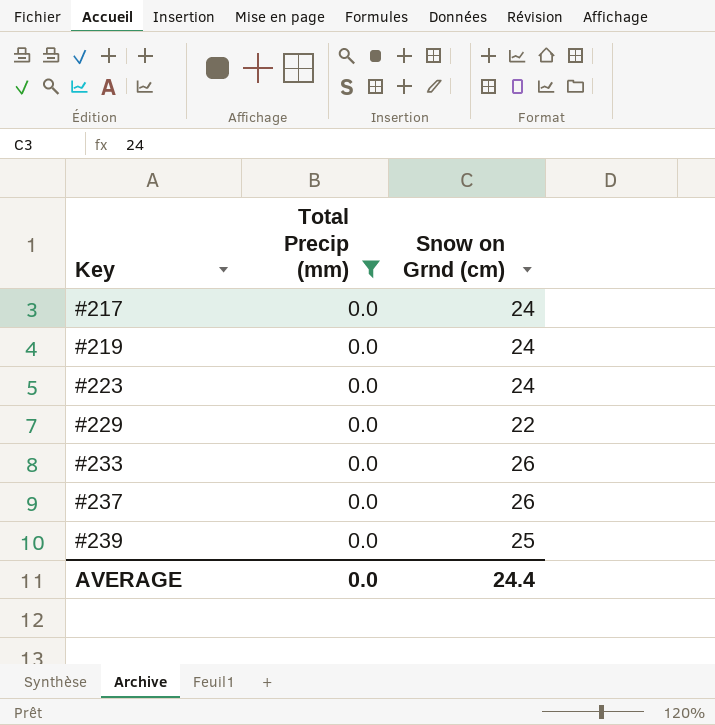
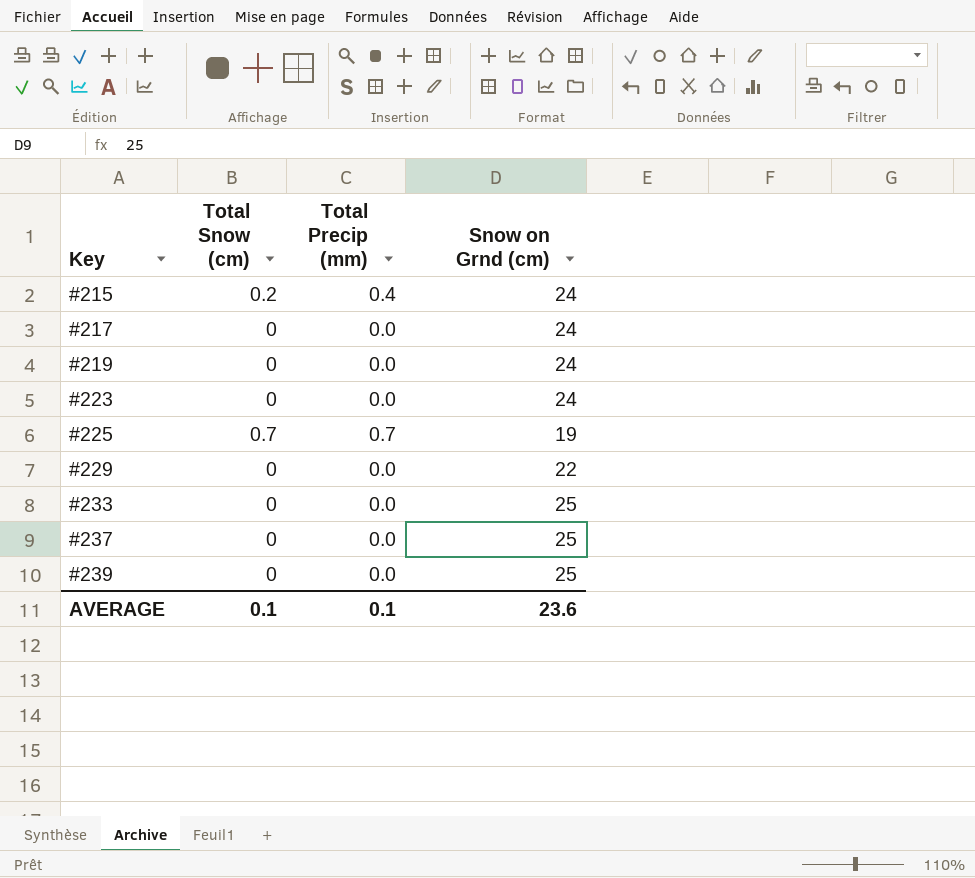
filter: Total Precip (mm) = 0.0 -> none
column Total Snow (cm) | position: none -> 2
#233 | Snow on Grnd (cm): 26 -> 25
#237 | Snow on Grnd (cm): 26 -> 25
AVERAGE | Total Precip (mm): 0.0 -> 0.1
AVERAGE | Snow on Grnd (cm): 24.4 -> 23.6

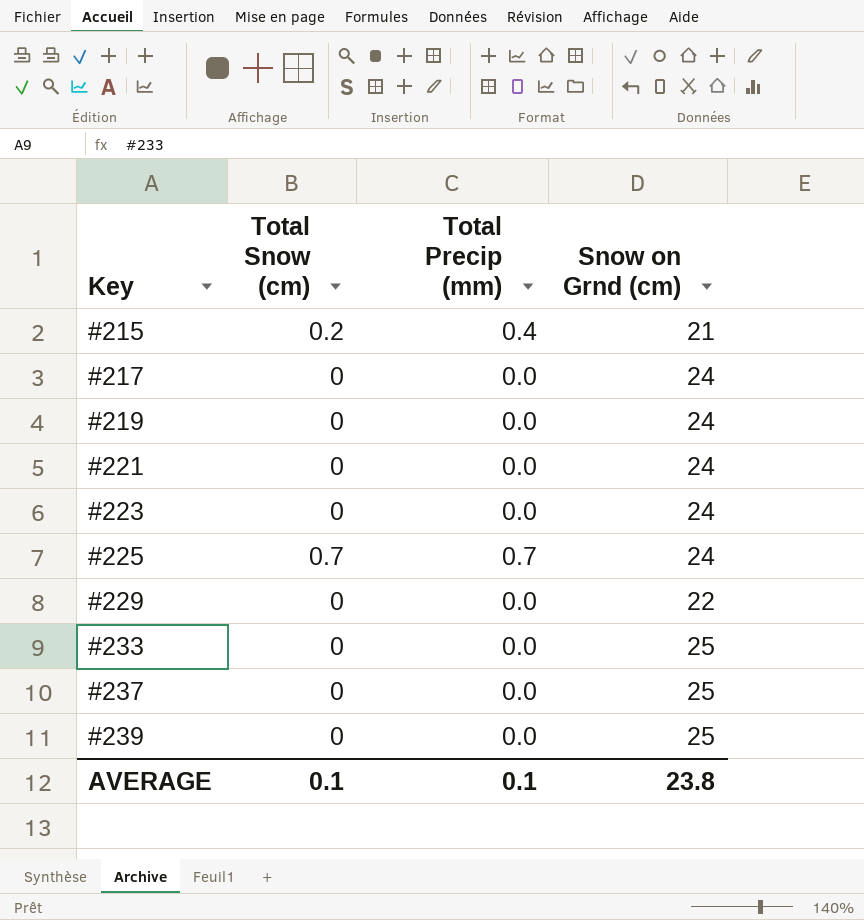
#215 | Snow on Grnd (cm): 24 -> 21
row #221: none -> 0 | 0.0 | 24
#225 | Snow on Grnd (cm): 19 -> 24
AVERAGE | Snow on Grnd (cm): 23.6 -> 23.8

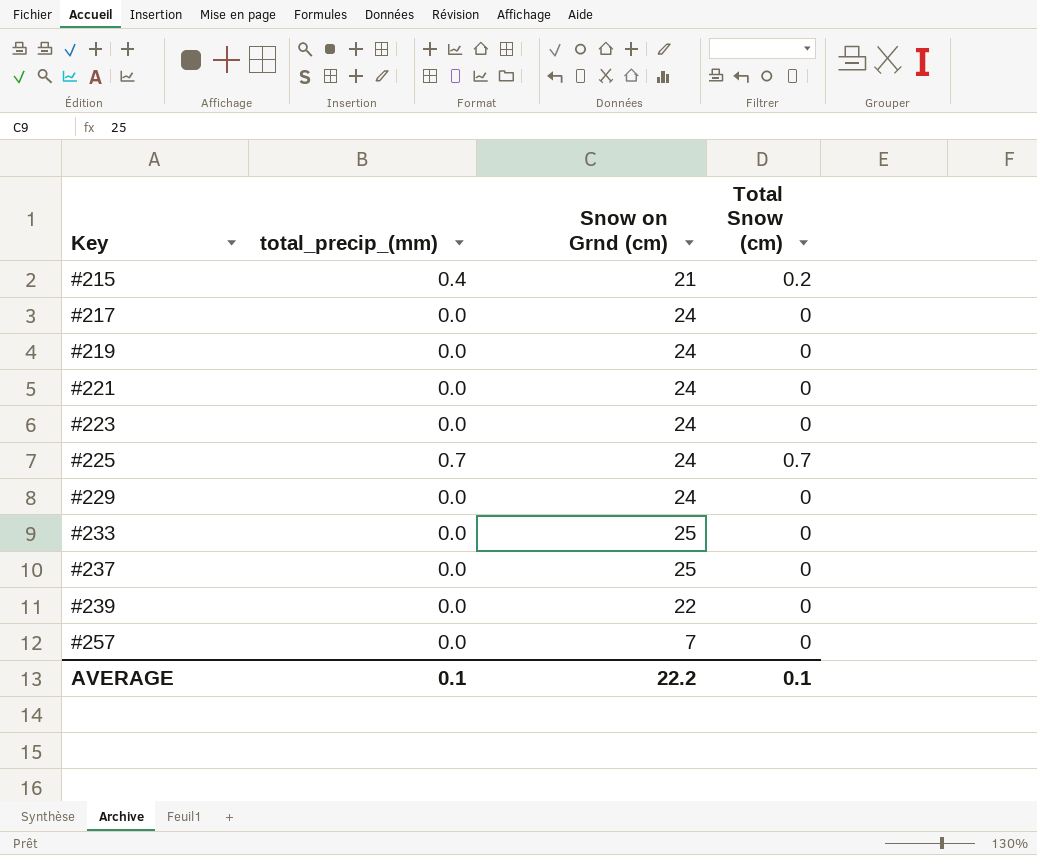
column name: Total Precip (mm) -> total_precip_(mm)
column Total Snow (cm) | position: 2 -> 4
#229 | Snow on Grnd (cm): 22 -> 24
#239 | Snow on Grnd (cm): 25 -> 22
row #257: none -> 0.0 | 7 | 0
AVERAGE | Snow on Grnd (cm): 23.8 -> 22.2

